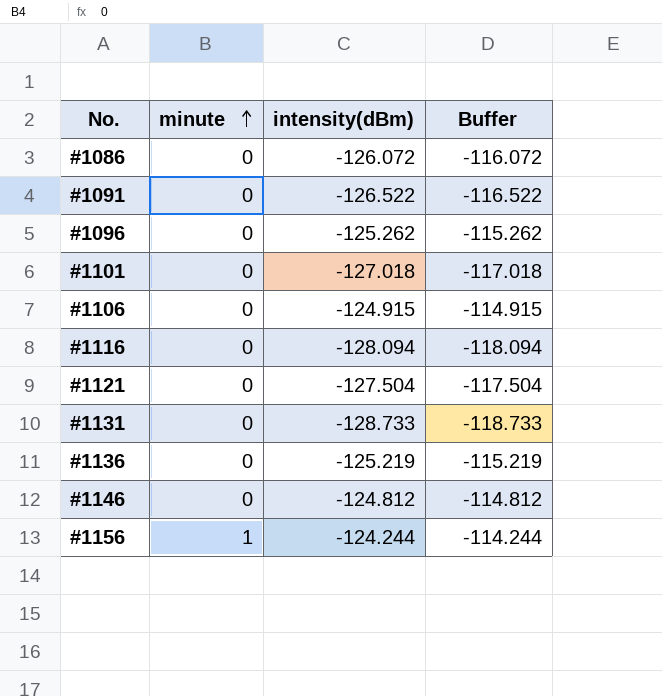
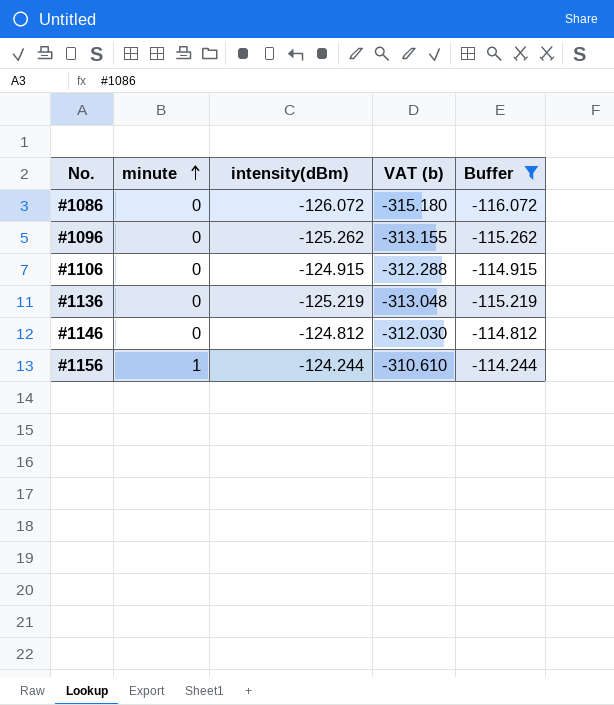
filter: none -> Buffer >= -116.072
column VAT (b) | formula: none -> [intensity(dBm)] * 2.5

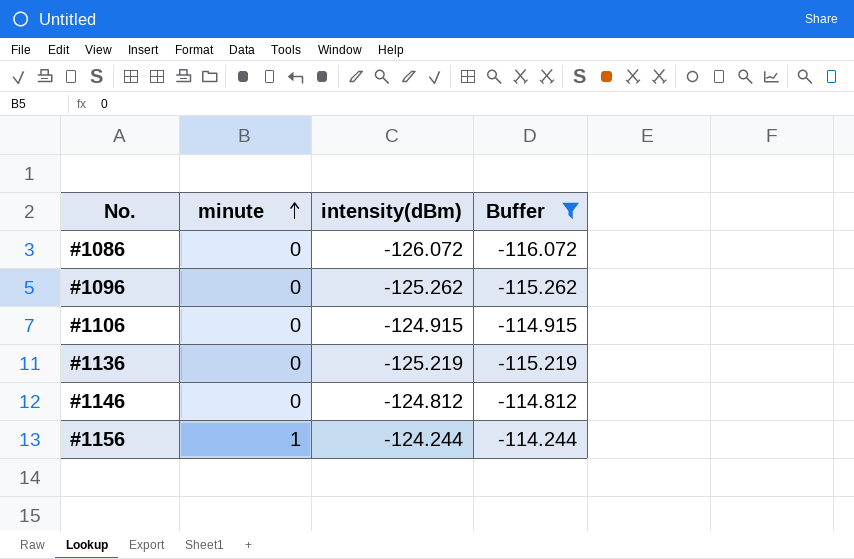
column VAT (b) | formula: [intensity(dBm)] * 2.5 -> none

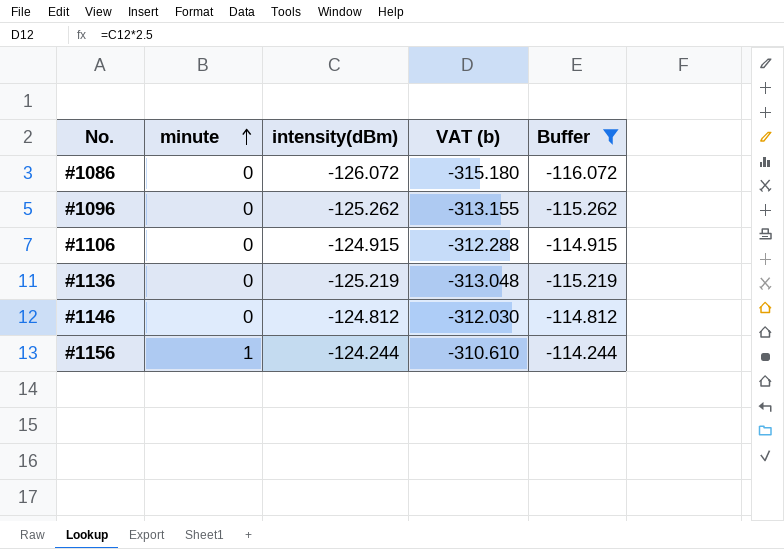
column VAT (b) | formula: none -> [intensity(dBm)] * 2.5

